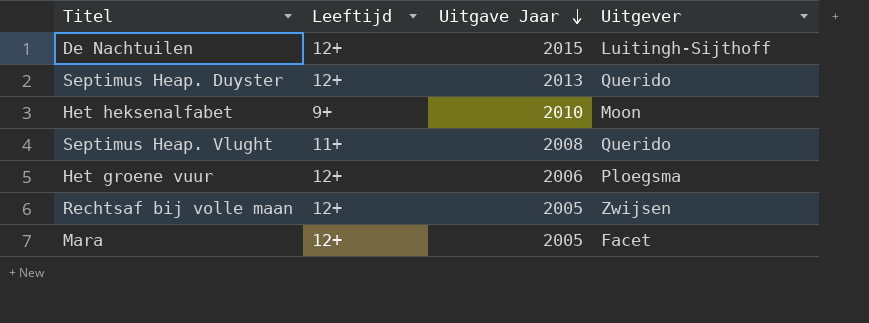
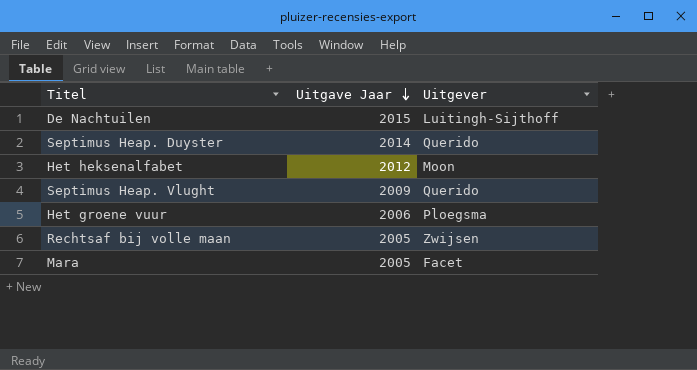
column Leeftijd | position: 2 -> none
Septimus Heap. Duyster | Uitgave Jaar: 2013 -> 2014
Het heksenalfabet | Uitgave Jaar: 2010 -> 2012
Septimus Heap. Vlught | Uitgave Jaar: 2008 -> 2009

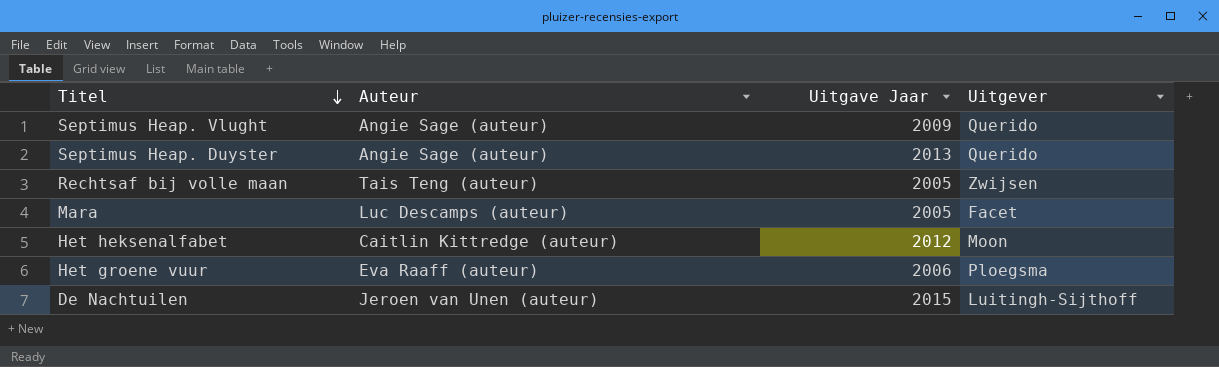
row order: Uitgave Jaar descending -> Titel descending
column Auteur | position: none -> 2
Septimus Heap. Duyster | Uitgave Jaar: 2014 -> 2013

